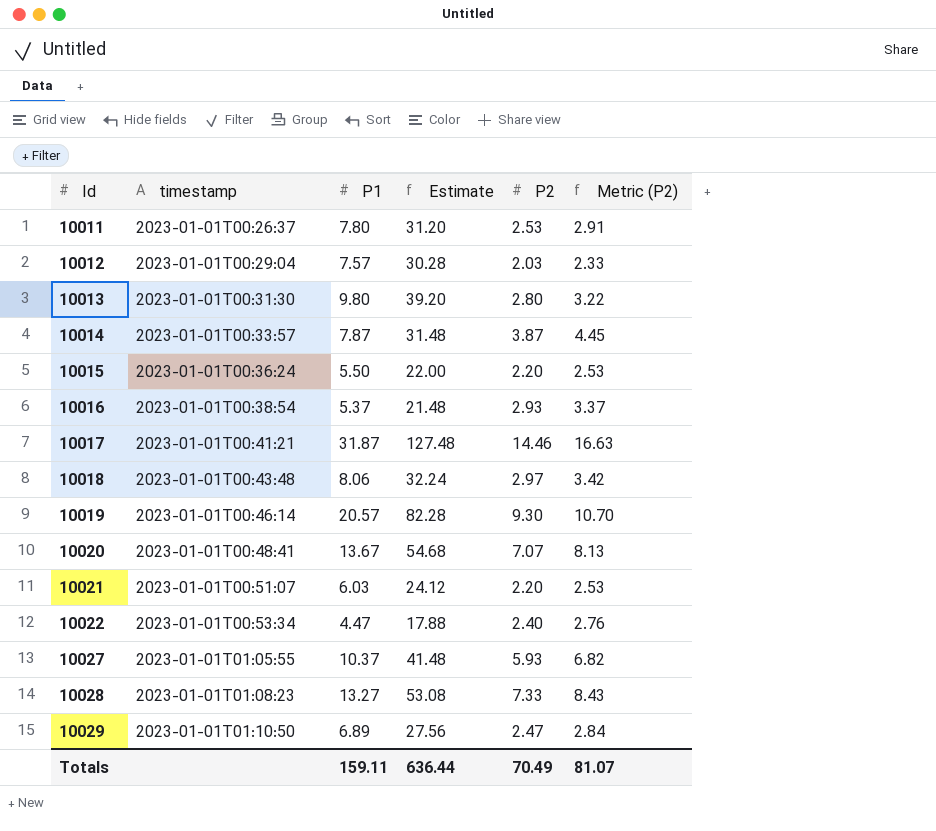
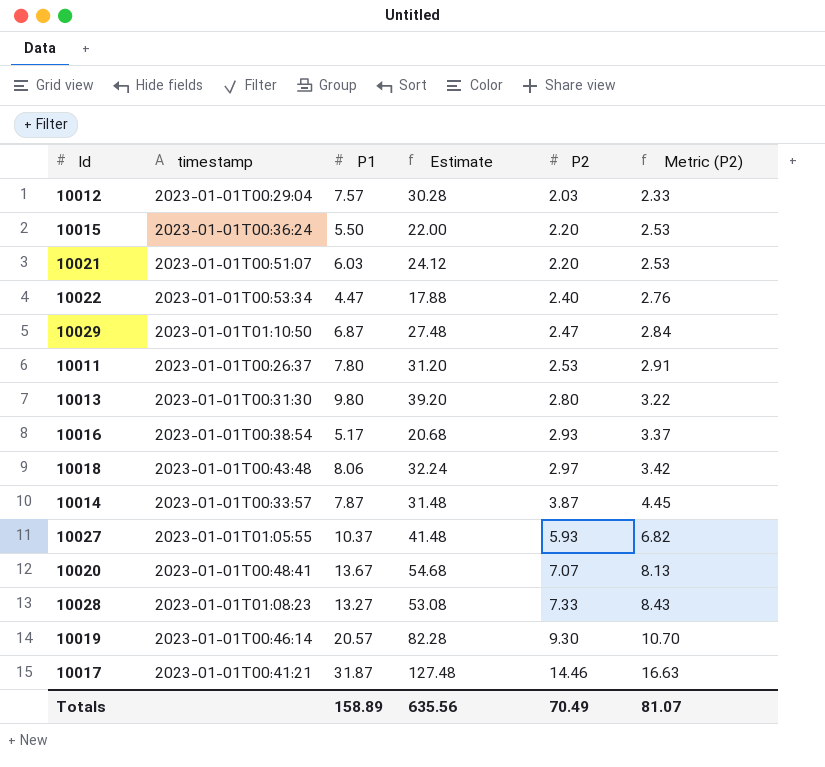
row order: Id ascending -> P2 ascending
10029 | P1: 6.89 -> 6.87
10029 | Estimate: 27.56 -> 27.48
10016 | P1: 5.37 -> 5.17
10016 | Estimate: 21.48 -> 20.68
Totals | P1: 159.11 -> 158.89
Totals | Estimate: 636.44 -> 635.56

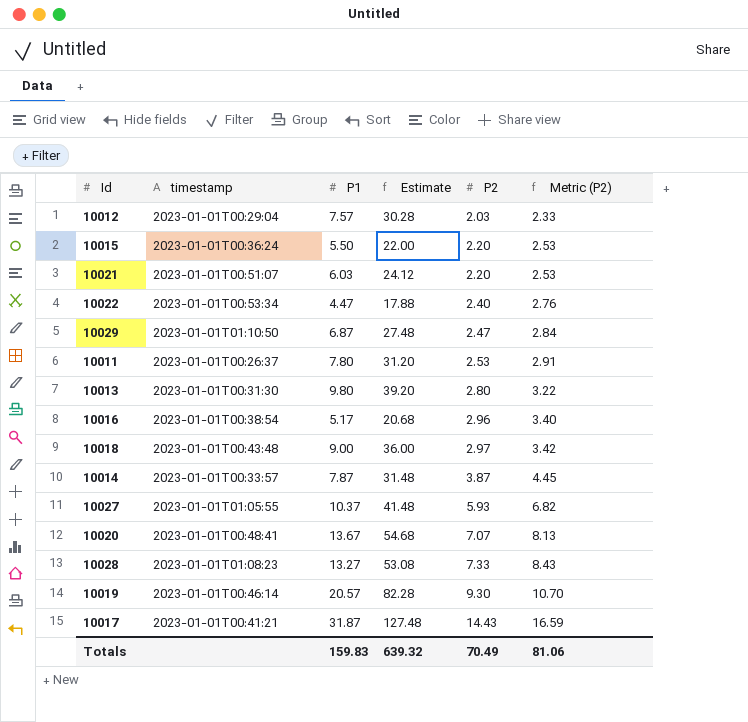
10016 | P2: 2.93 -> 2.96
10016 | Metric (P2): 3.37 -> 3.40
10018 | P1: 8.06 -> 9.00
10018 | Estimate: 32.24 -> 36.00
10017 | P2: 14.46 -> 14.43
10017 | Metric (P2): 16.63 -> 16.59
Totals | P1: 158.89 -> 159.83
Totals | Estimate: 635.56 -> 639.32
Totals | Metric (P2): 81.07 -> 81.06

